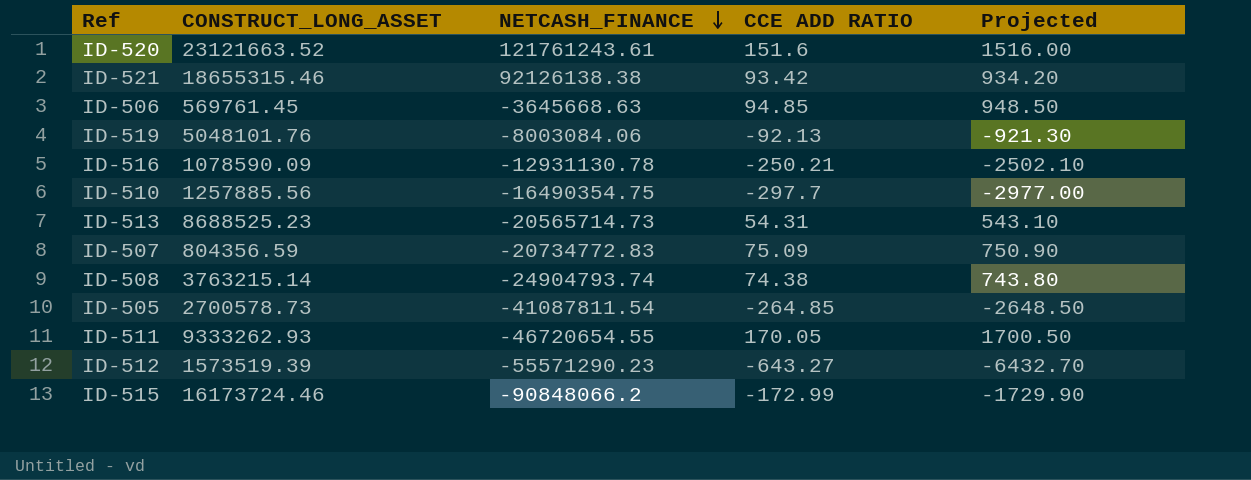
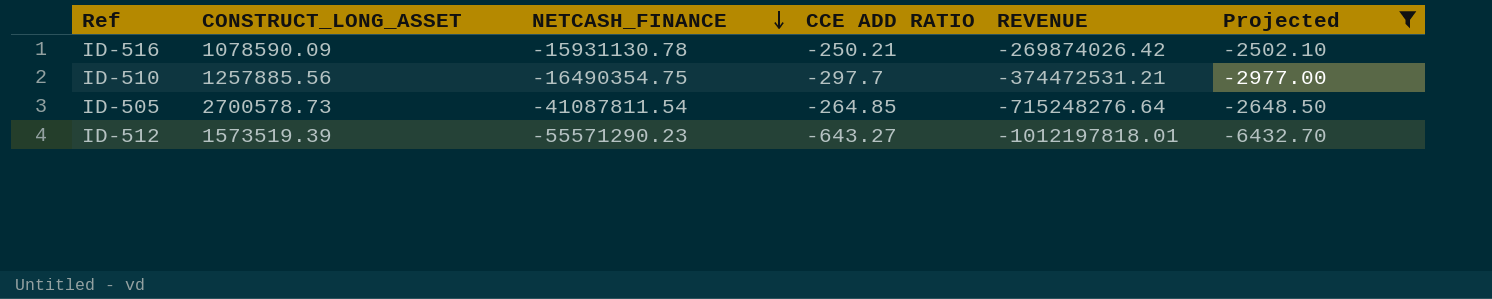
filter: none -> Projected <= -2502.10
column REVENUE | formula: none -> [CONSTRUCT_LONG_ASSET] * [CCE ADD RATIO]
ID-516 | NETCASH_FINANCE: -12931130.78 -> -15931130.78

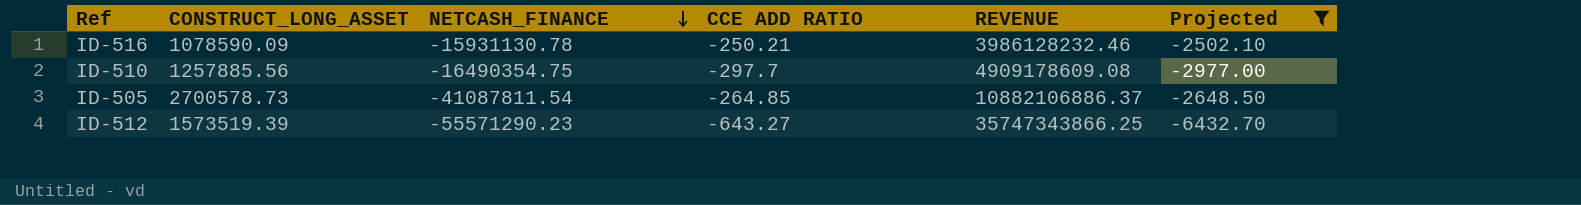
column REVENUE | formula: [CONSTRUCT_LONG_ASSET] * [CCE ADD RATIO] -> [NETCASH_FINANCE] * [CCE ADD RATIO]

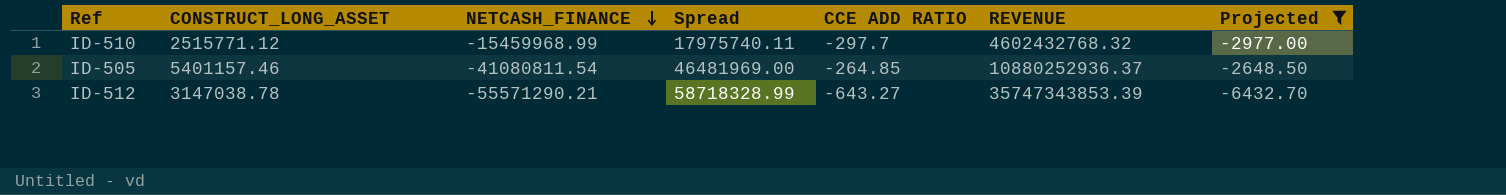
column Spread | formula: none -> [CONSTRUCT_LONG_ASSET] - [NETCASH_FINANCE]
row ID-516: 1078590.09 | -15931130.78 | -250.21 | 3986128232.46 | -2502.10 -> none
ID-510 | CONSTRUCT_LONG_ASSET: 1257885.56 -> 2515771.12
ID-510 | NETCASH_FINANCE: -16490354.75 -> -15459968.99
ID-510 | REVENUE: 4909178609.08 -> 4602432768.32
ID-505 | CONSTRUCT_LONG_ASSET: 2700578.73 -> 5401157.46
ID-505 | NETCASH_FINANCE: -41087811.54 -> -41080811.54
ID-505 | REVENUE: 10882106886.37 -> 10880252936.37
ID-512 | CONSTRUCT_LONG_ASSET: 1573519.39 -> 3147038.78
ID-512 | NETCASH_FINANCE: -55571290.23 -> -55571290.21
ID-512 | REVENUE: 35747343866.25 -> 35747343853.39

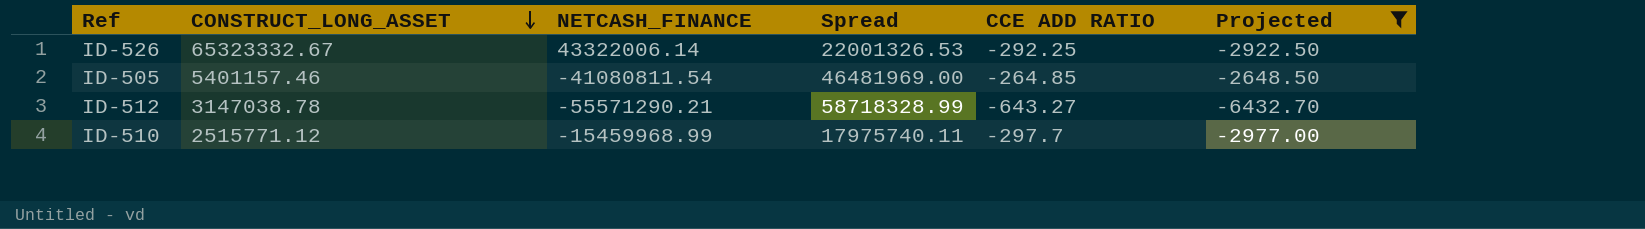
row order: NETCASH_FINANCE descending -> CONSTRUCT_LONG_ASSET descending
column REVENUE | formula: [NETCASH_FINANCE] * [CCE ADD RATIO] -> none
row ID-526: none -> 65323332.67 | 43322006.14 | 22001326.53 | -292.25 | -2922.50

